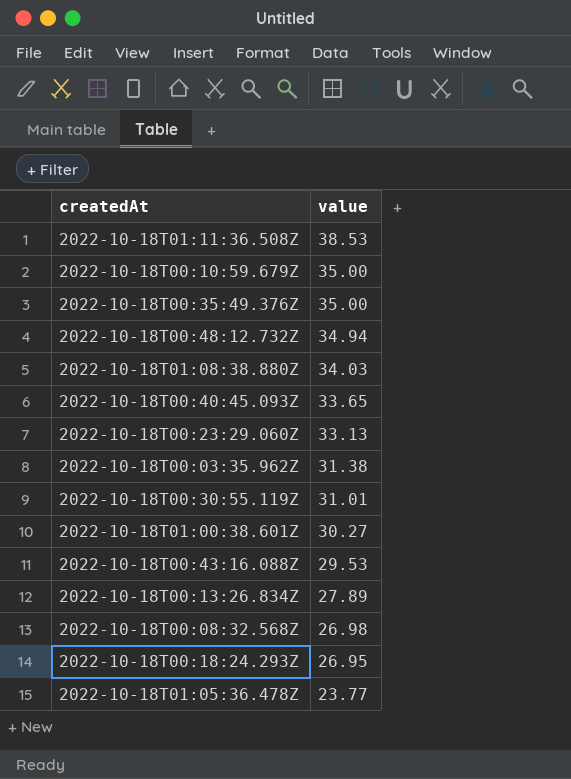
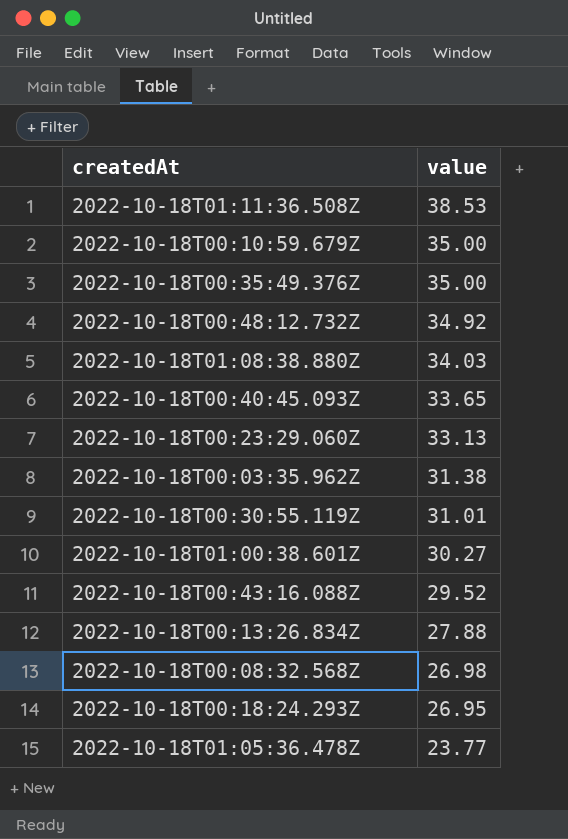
2022-10-18T00:48:12.732Z | value: 34.94 -> 34.92
2022-10-18T00:43:16.088Z | value: 29.53 -> 29.52
2022-10-18T00:13:26.834Z | value: 27.89 -> 27.88

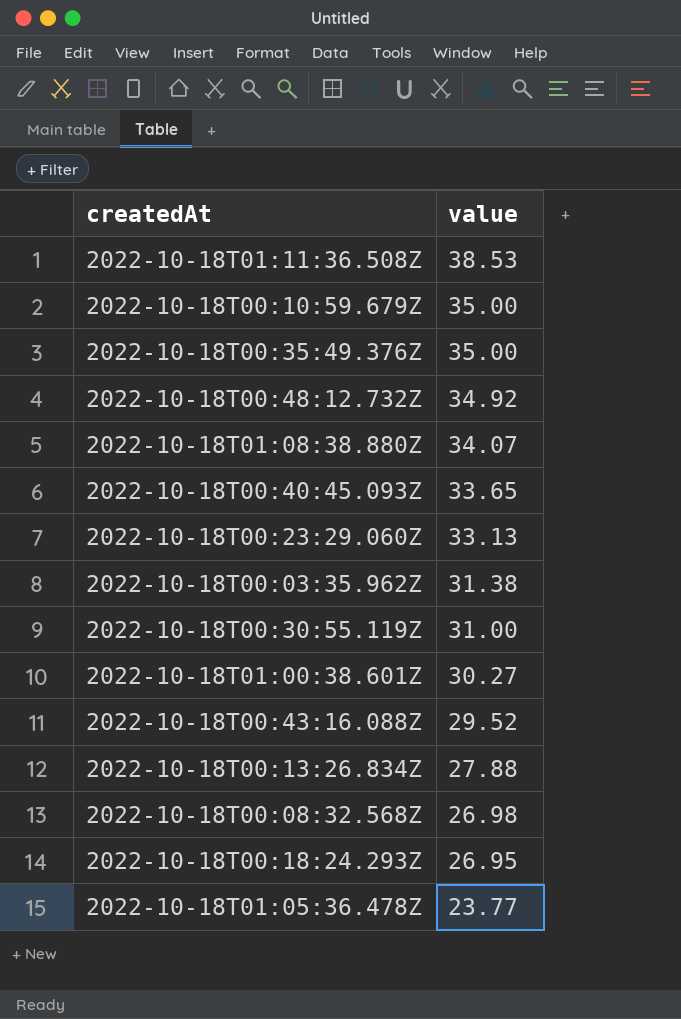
2022-10-18T01:08:38.880Z | value: 34.03 -> 34.07
2022-10-18T00:30:55.119Z | value: 31.01 -> 31.00

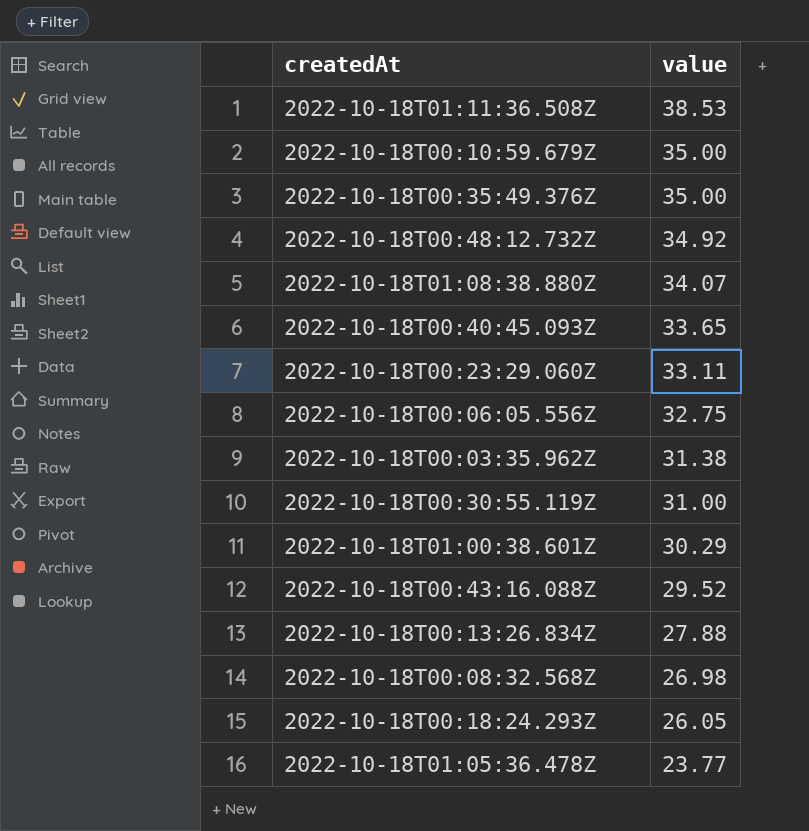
2022-10-18T00:23:29.060Z | value: 33.13 -> 33.11
row 2022-10-18T00:06:05.556Z: none -> 32.75
2022-10-18T01:00:38.601Z | value: 30.27 -> 30.29
2022-10-18T00:18:24.293Z | value: 26.95 -> 26.05

